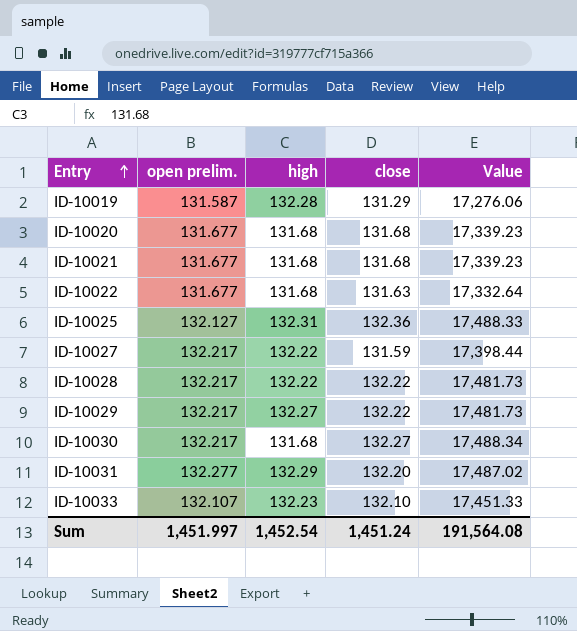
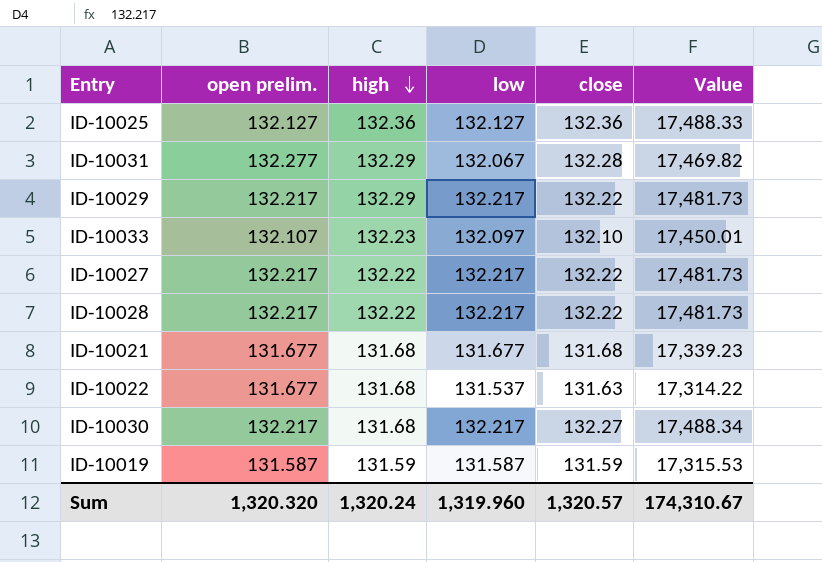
row order: Entry ascending -> high descending
column low | position: none -> 4
column Value | formula: [open prelim.] * [close] -> [low] * [close]
row ID-10020: 131.677 | 131.68 | 131.68 | 17,339.23 -> none
ID-10025 | high: 132.31 -> 132.36
ID-10031 | close: 132.20 -> 132.28
ID-10029 | high: 132.27 -> 132.29
ID-10027 | close: 131.59 -> 132.22
ID-10019 | high: 132.28 -> 131.59
ID-10019 | close: 131.29 -> 131.59
Sum | open prelim.: 1,451.997 -> 1,320.320
Sum | high: 1,452.54 -> 1,320.24
Sum | close: 1,451.24 -> 1,320.57
Sum | Value: 191,564.08 -> 174,310.67

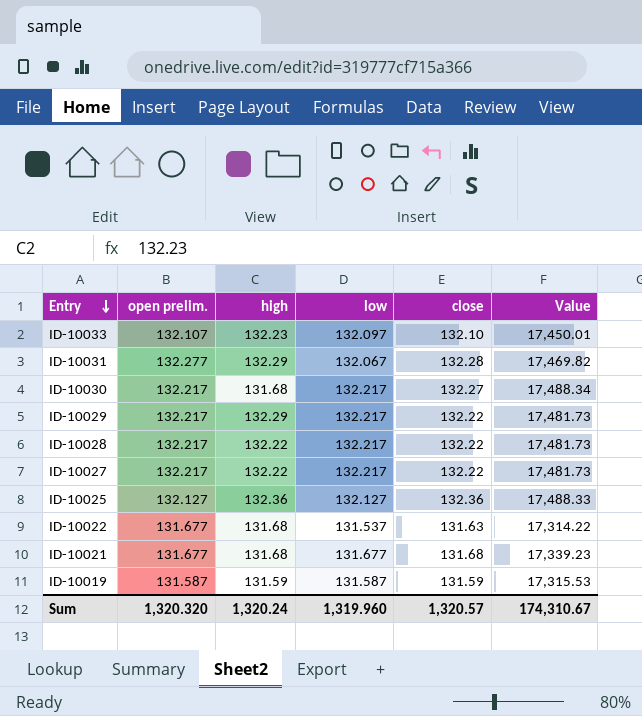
row order: high descending -> Entry descending

